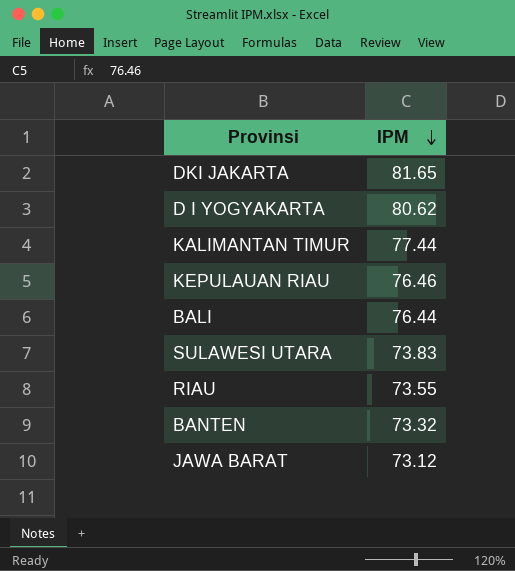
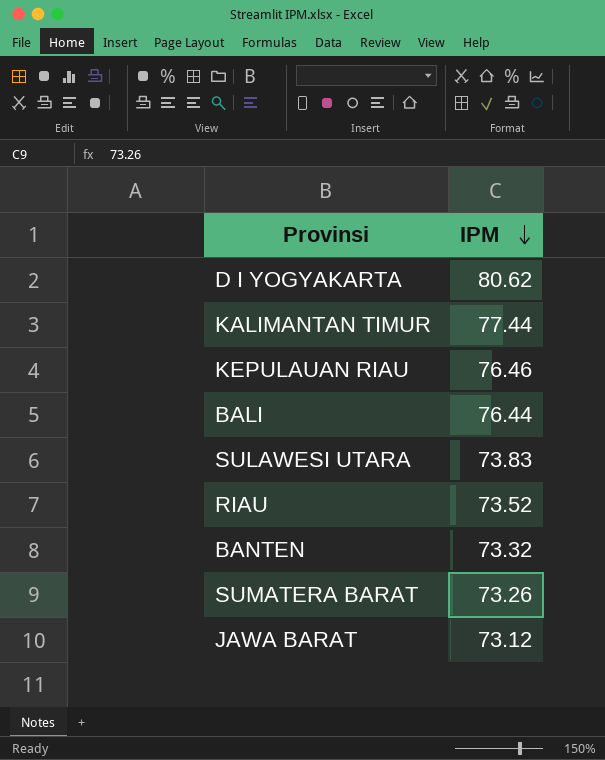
row DKI JAKARTA: 81.65 -> none
RIAU | IPM: 73.55 -> 73.52
row SUMATERA BARAT: none -> 73.26

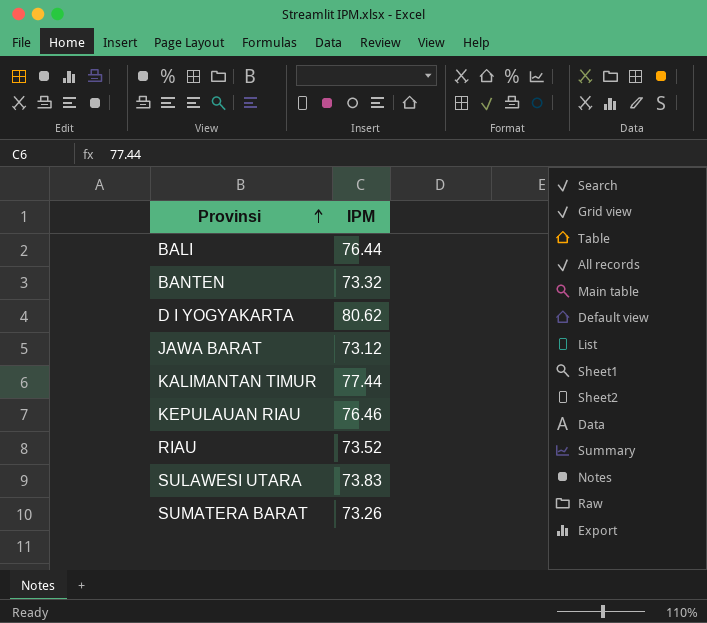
row order: IPM descending -> Provinsi ascending

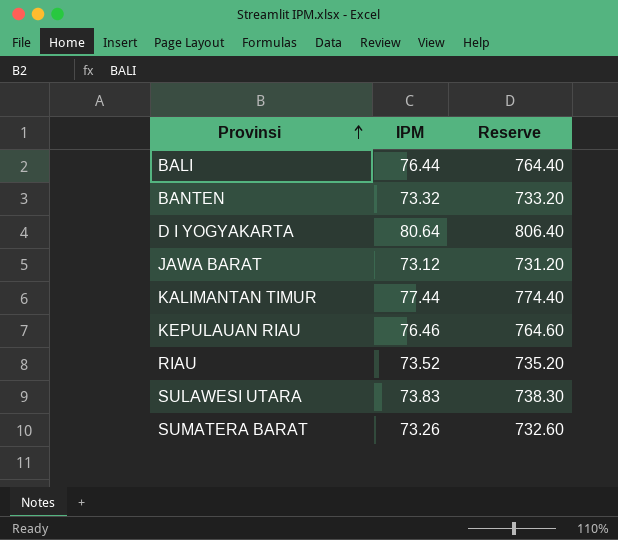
column Reserve | formula: none -> [IPM] * 10
D I YOGYAKARTA | IPM: 80.62 -> 80.64

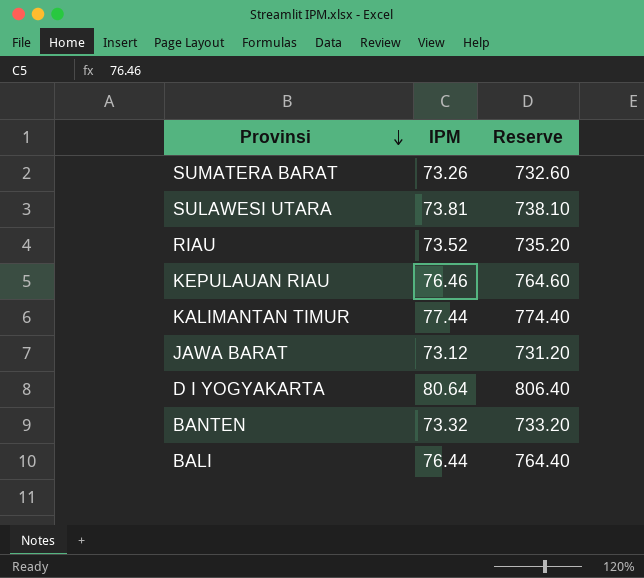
row order: Provinsi ascending -> Provinsi descending
SULAWESI UTARA | IPM: 73.83 -> 73.81
SULAWESI UTARA | Reserve: 738.30 -> 738.10

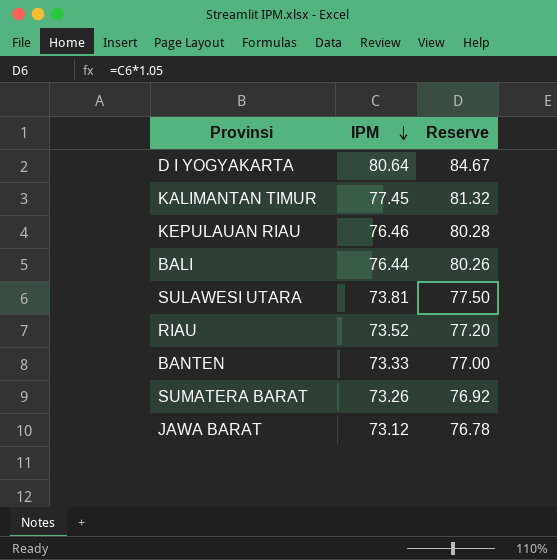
row order: Provinsi descending -> IPM descending
column Reserve | formula: [IPM] * 10 -> [IPM] * 1.05
KALIMANTAN TIMUR | IPM: 77.44 -> 77.45
BANTEN | IPM: 73.32 -> 73.33

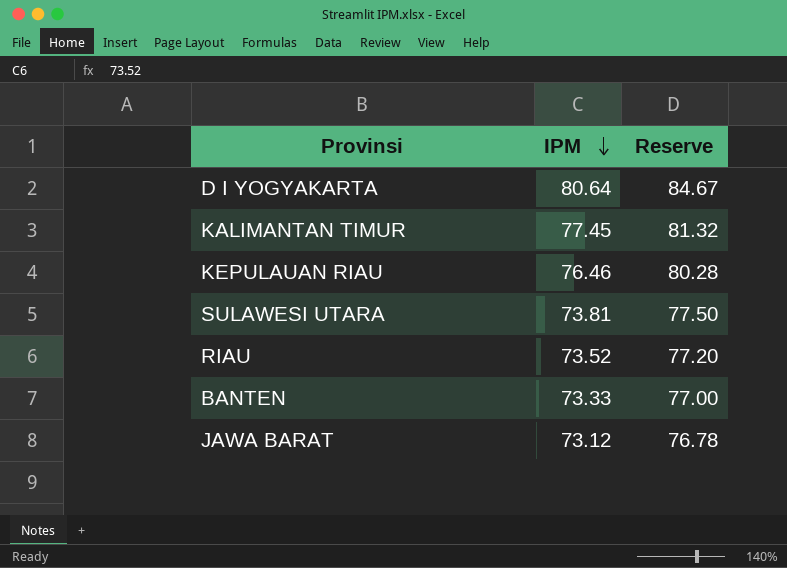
row BALI: 76.44 | 80.26 -> none
row SUMATERA BARAT: 73.26 | 76.92 -> none

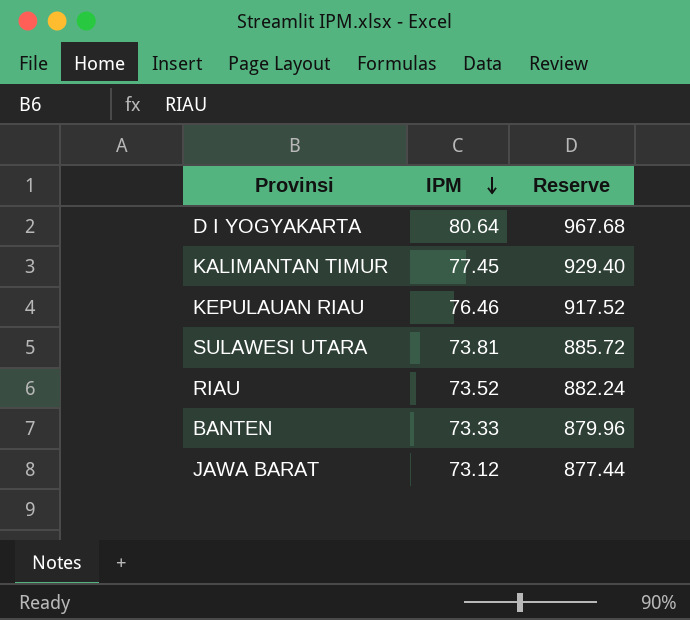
column Reserve | formula: [IPM] * 1.05 -> [IPM] * 12

